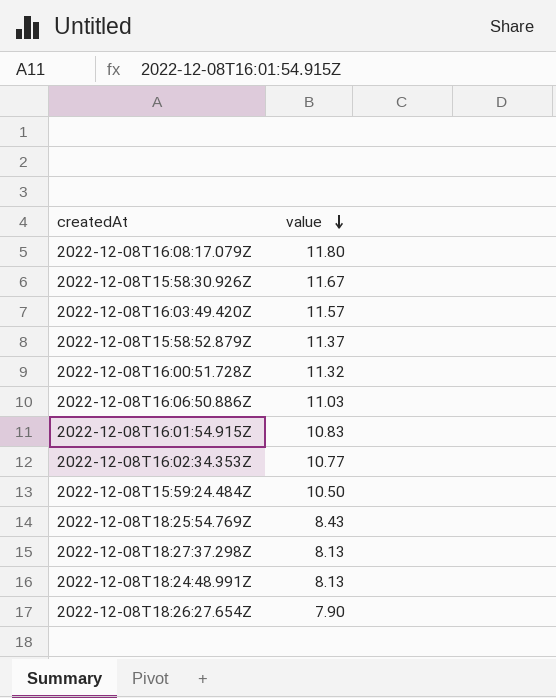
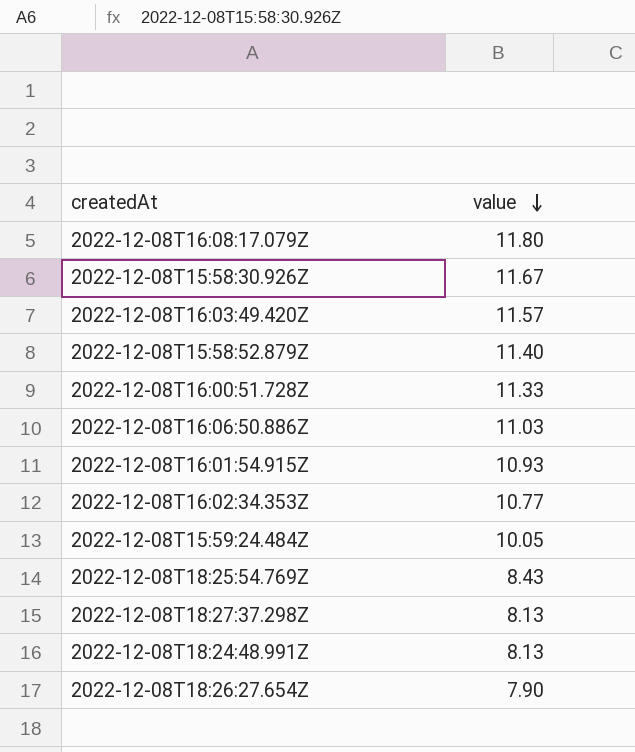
2022-12-08T15:58:52.879Z | value: 11.37 -> 11.40
2022-12-08T16:00:51.728Z | value: 11.32 -> 11.33
2022-12-08T16:01:54.915Z | value: 10.83 -> 10.93
2022-12-08T15:59:24.484Z | value: 10.50 -> 10.05

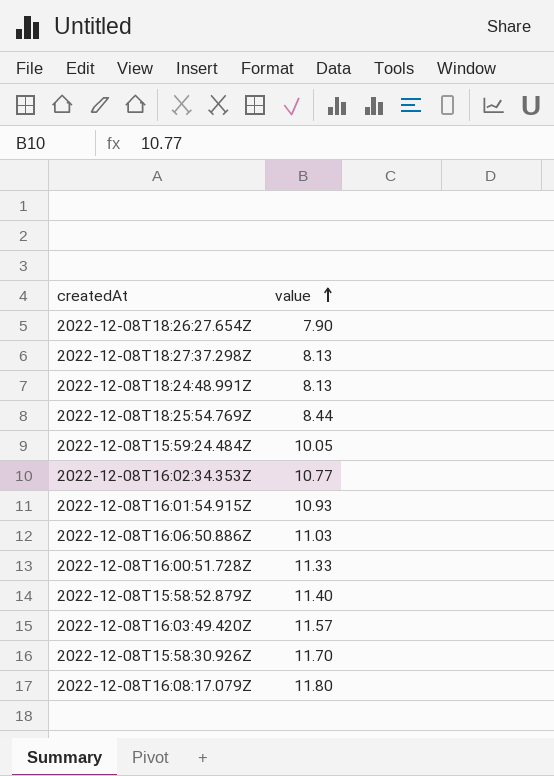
row order: value descending -> value ascending
2022-12-08T18:25:54.769Z | value: 8.43 -> 8.44
2022-12-08T15:58:30.926Z | value: 11.67 -> 11.70

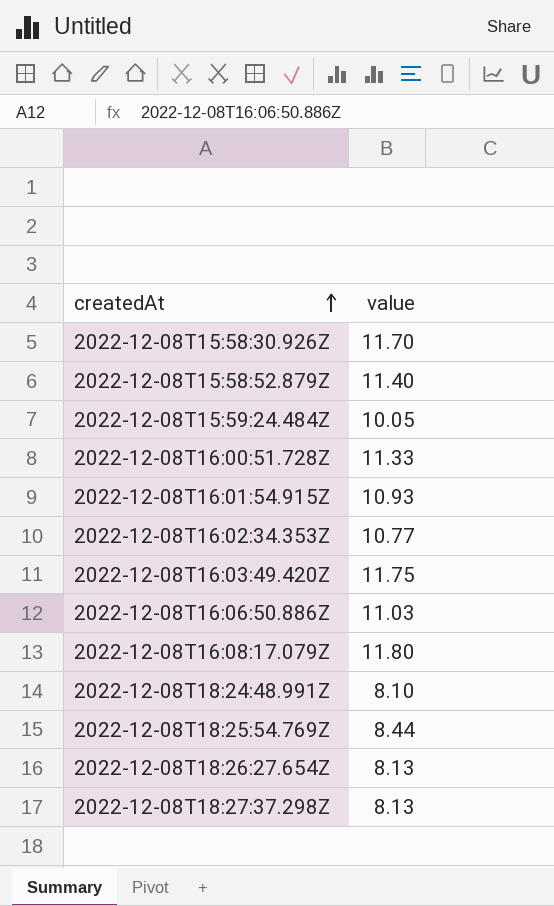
row order: value ascending -> createdAt ascending
2022-12-08T16:03:49.420Z | value: 11.57 -> 11.75
2022-12-08T18:24:48.991Z | value: 8.13 -> 8.10
2022-12-08T18:26:27.654Z | value: 7.90 -> 8.13

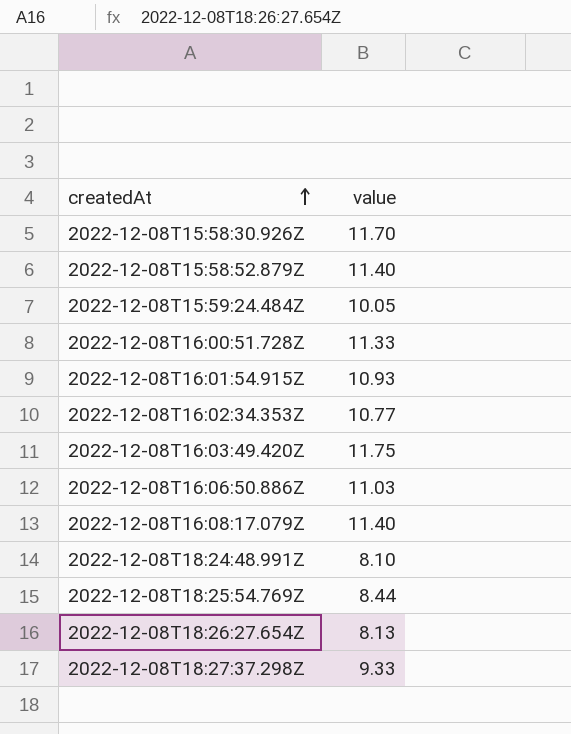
2022-12-08T16:08:17.079Z | value: 11.80 -> 11.40
2022-12-08T18:27:37.298Z | value: 8.13 -> 9.33

